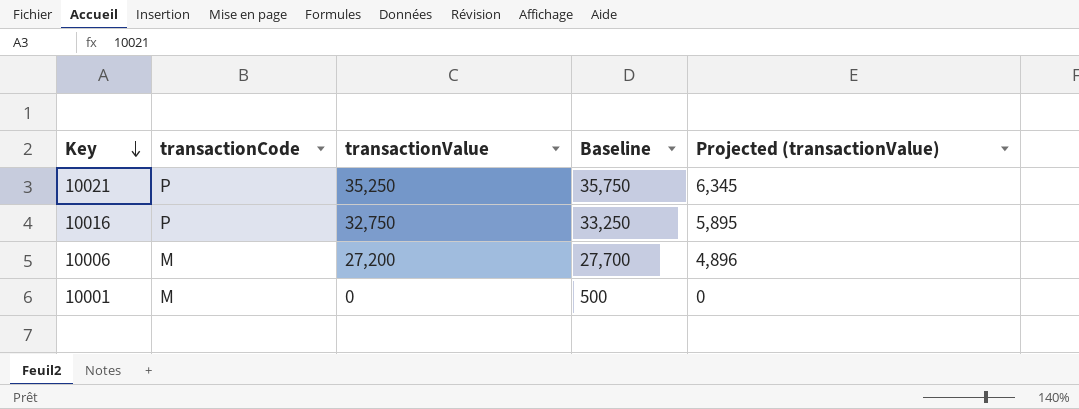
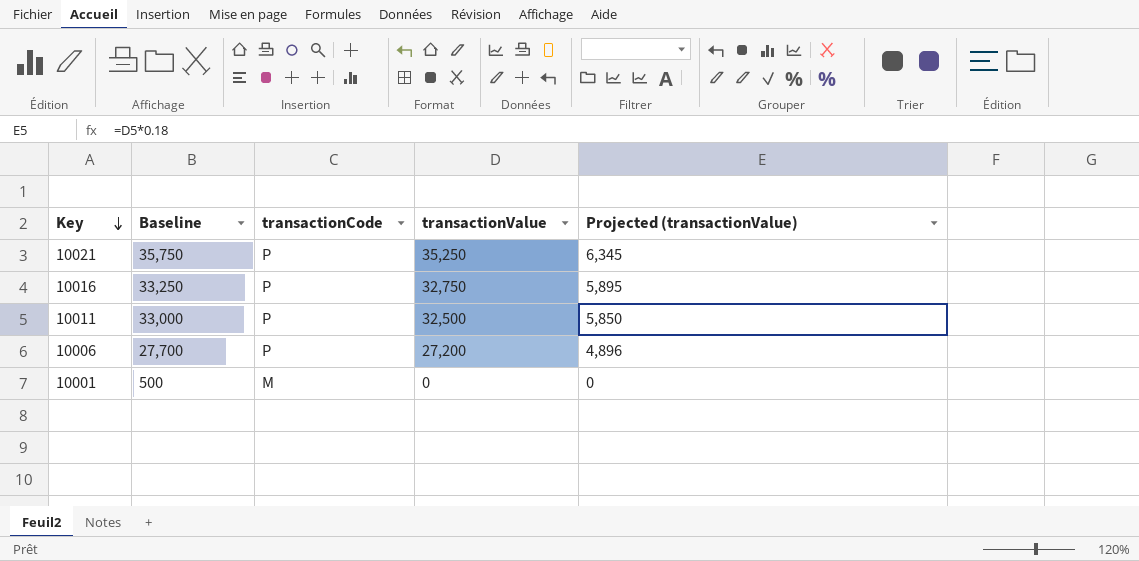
column Baseline | position: 4 -> 2
row 10011: none -> 33,000 | P | 32,500 | 5,850
10006 | transactionCode: M -> P

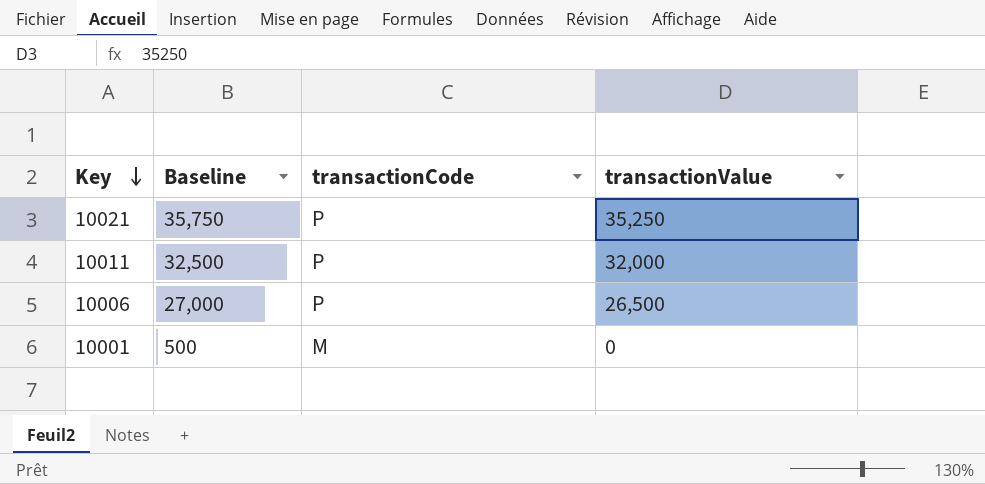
column Projected (transactionValue) | formula: [transactionValue] * 0.18 -> none
row 10016: 33,250 | P | 32,750 | 5,895 -> none
10011 | Baseline: 33,000 -> 32,500
10011 | transactionValue: 32,500 -> 32,000
10006 | Baseline: 27,700 -> 27,000
10006 | transactionValue: 27,200 -> 26,500

